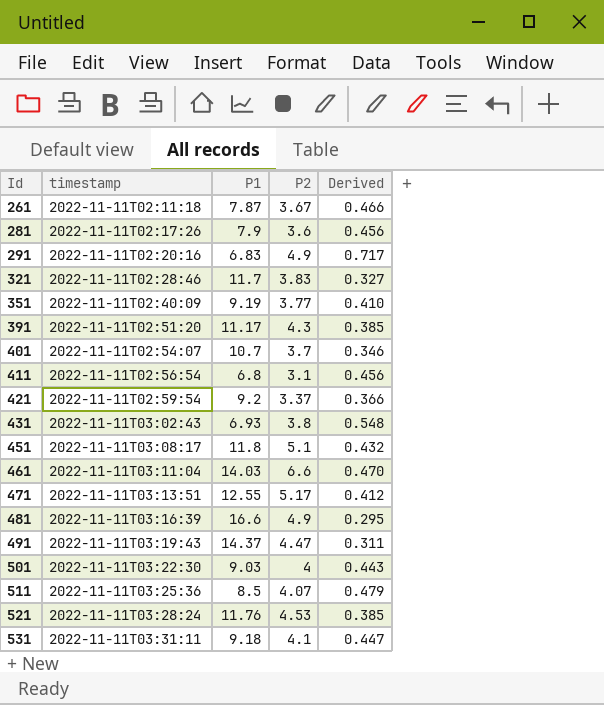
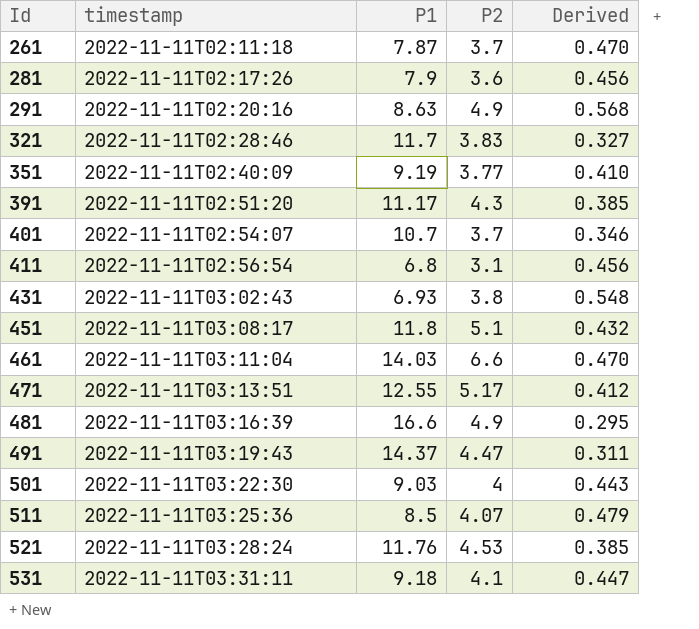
row 421: 2022-11-11T02:59:54 | 9.2 | 3.37 | 0.366 -> none
261 | P2: 3.67 -> 3.7
261 | Derived: 0.466 -> 0.470
291 | P1: 6.83 -> 8.63
291 | Derived: 0.717 -> 0.568

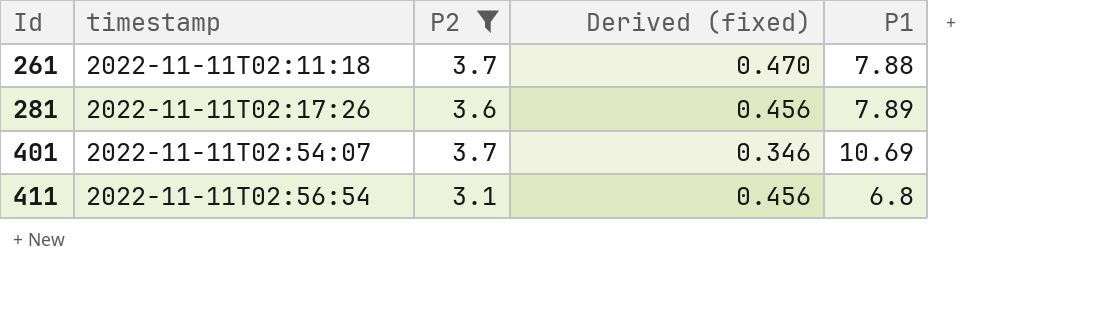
filter: none -> P2 <= 3.7
column name: Derived -> Derived (fixed)
column P1 | position: 3 -> 5
261 | P1: 7.87 -> 7.88
281 | P1: 7.9 -> 7.89
401 | P1: 10.7 -> 10.69

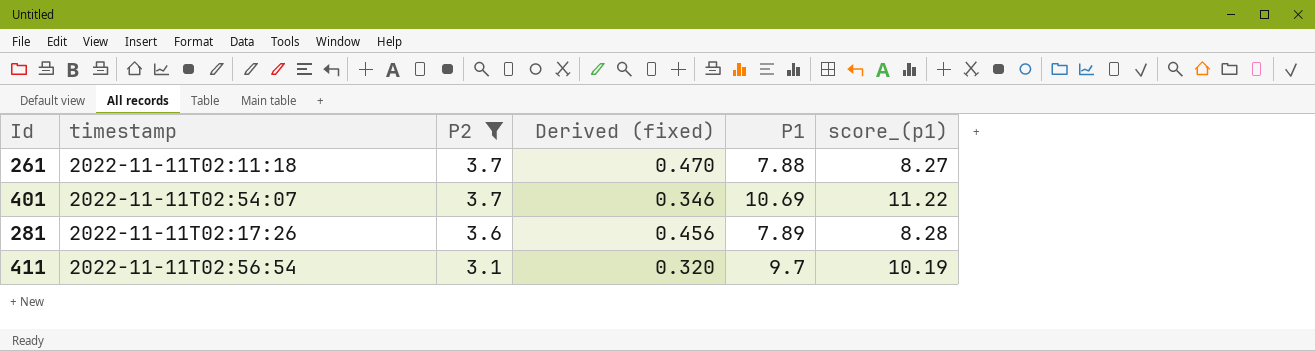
row order: Id ascending -> P2 descending
column score_(p1) | formula: none -> [P1] * 1.05
411 | Derived (fixed): 0.456 -> 0.320
411 | P1: 6.8 -> 9.7

